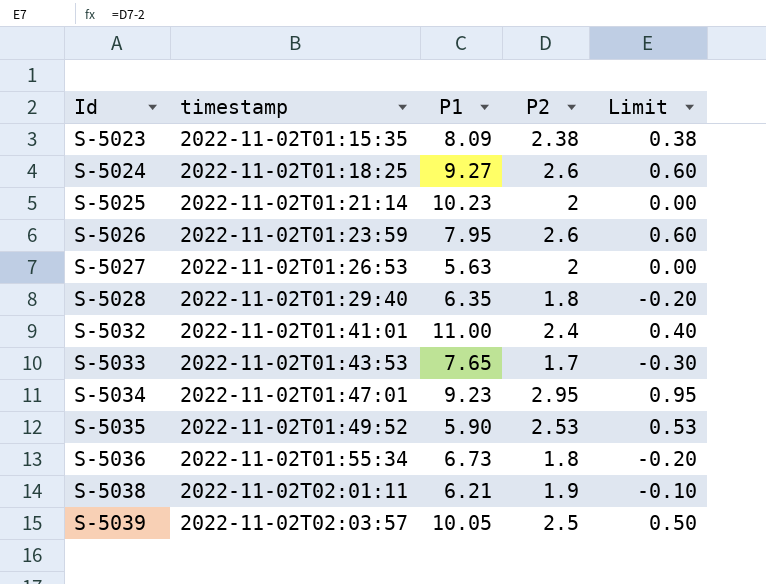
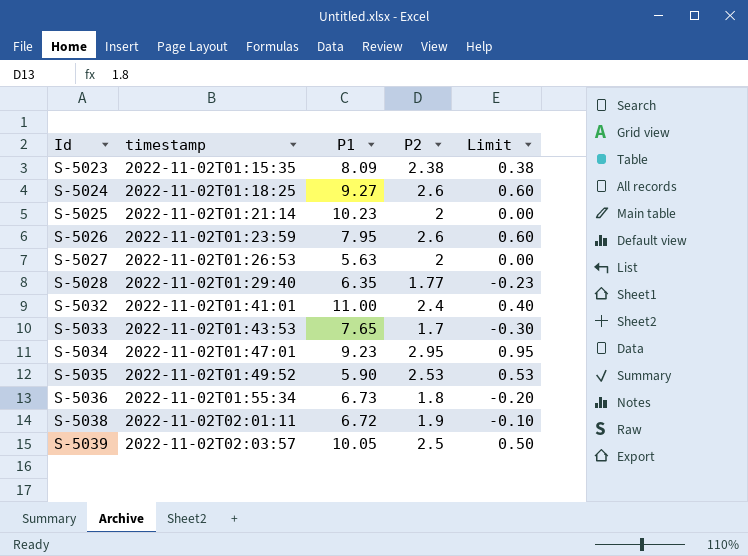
S-5028 | P2: 1.8 -> 1.77
S-5028 | Limit: -0.20 -> -0.23
S-5038 | P1: 6.21 -> 6.72

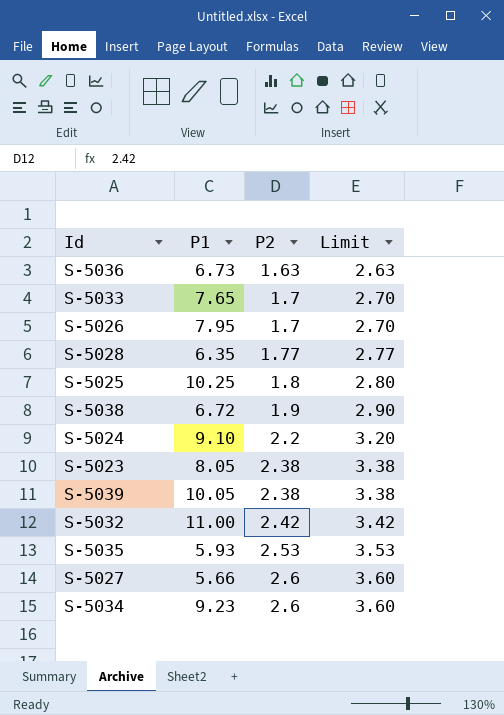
row order: Id ascending -> P2 ascending
column timestamp | position: 2 -> none
column Limit | formula: [P2] - 2 -> [P2] + 1
S-5036 | P2: 1.8 -> 1.63
S-5026 | P2: 2.6 -> 1.7
S-5025 | P1: 10.23 -> 10.25
S-5025 | P2: 2 -> 1.8
S-5024 | P1: 9.27 -> 9.10
S-5024 | P2: 2.6 -> 2.2
S-5023 | P1: 8.09 -> 8.05
S-5039 | P2: 2.5 -> 2.38
S-5032 | P2: 2.4 -> 2.42
S-5035 | P1: 5.90 -> 5.93
S-5027 | P1: 5.63 -> 5.66
S-5027 | P2: 2 -> 2.6
S-5034 | P2: 2.95 -> 2.6

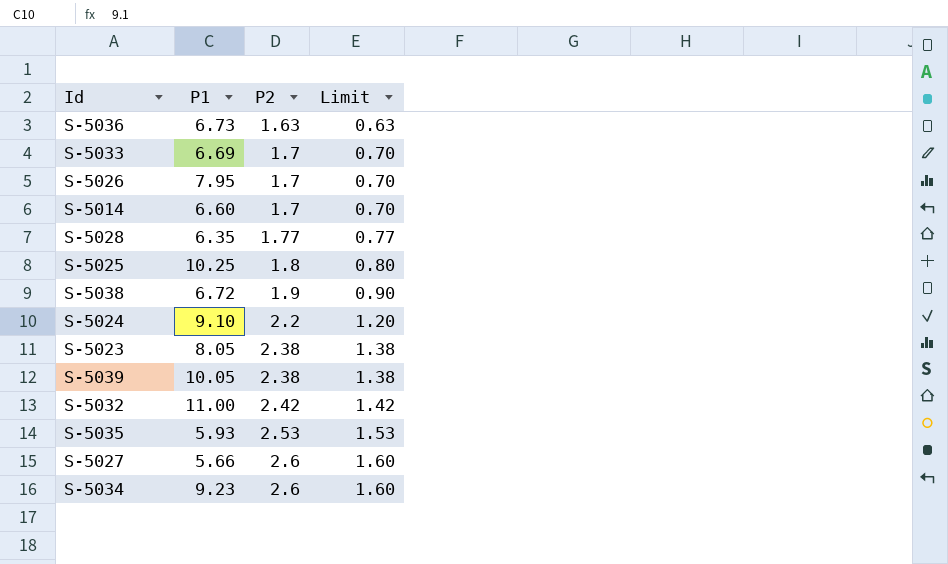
column Limit | formula: [P2] + 1 -> [P2] - 1
S-5033 | P1: 7.65 -> 6.69
row S-5014: none -> 6.60 | 1.7 | 0.70

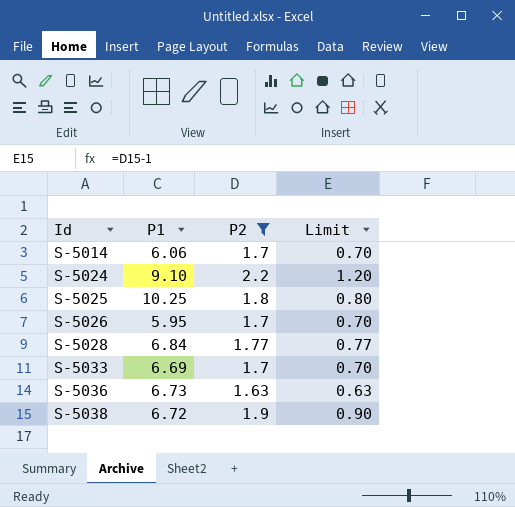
filter: none -> P2 <= 2.2
row order: P2 ascending -> Id ascending
S-5014 | P1: 6.60 -> 6.06
S-5026 | P1: 7.95 -> 5.95
S-5028 | P1: 6.35 -> 6.84

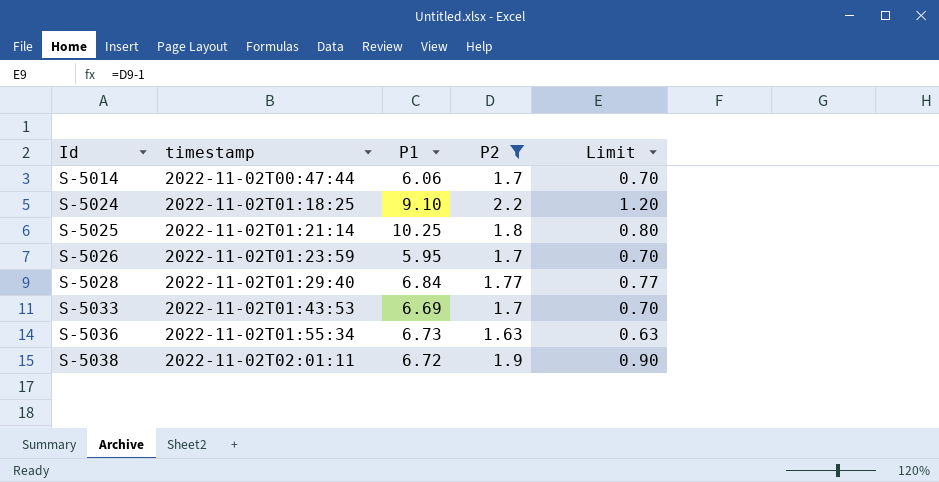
column timestamp | position: none -> 2

